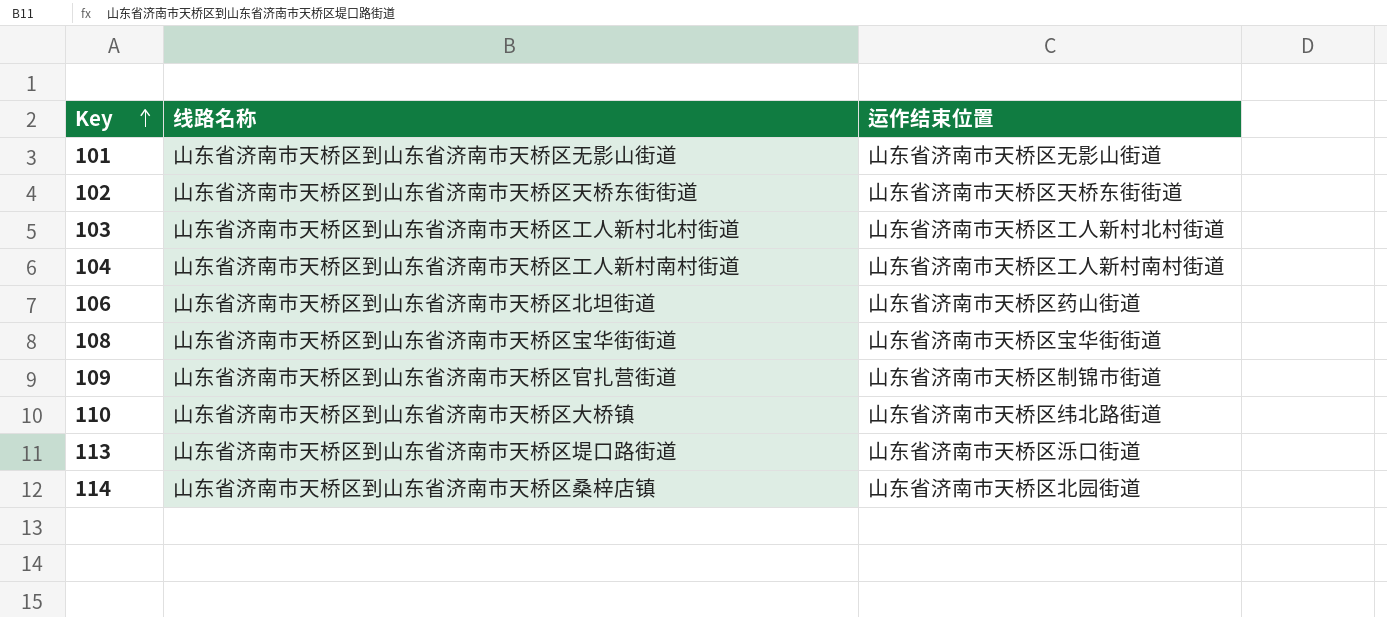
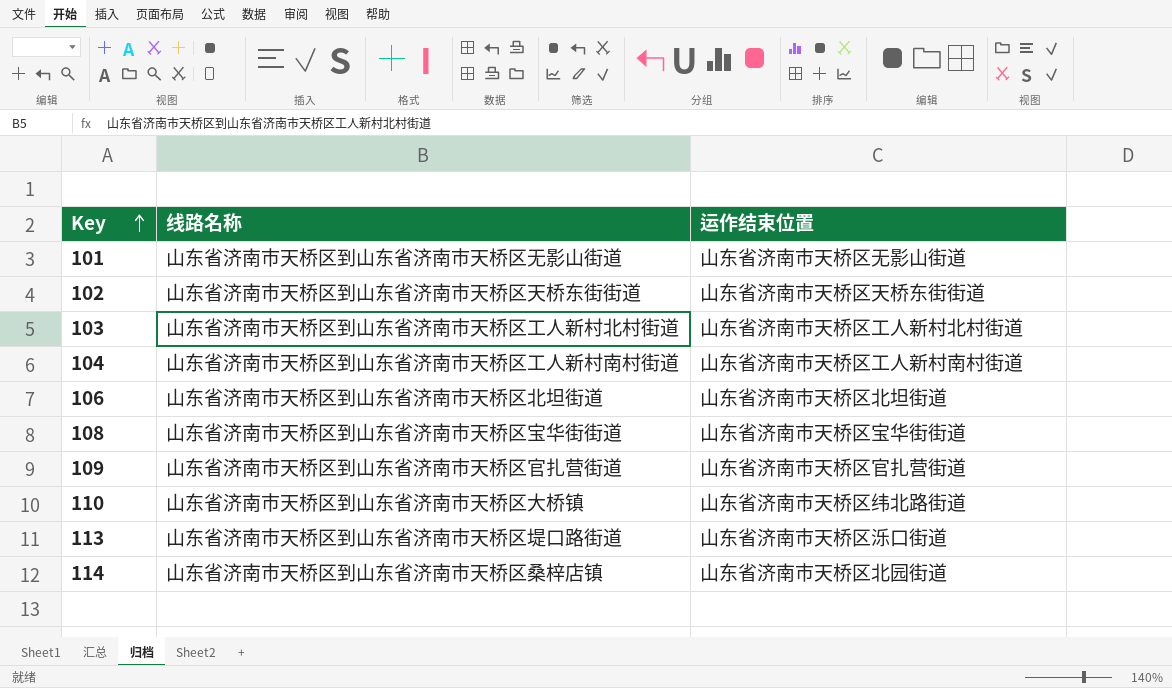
106 | 运作结束位置: 山东省济南市天桥区药山街道 -> 山东省济南市天桥区北坦街道
109 | 运作结束位置: 山东省济南市天桥区制锦市街道 -> 山东省济南市天桥区官扎营街道

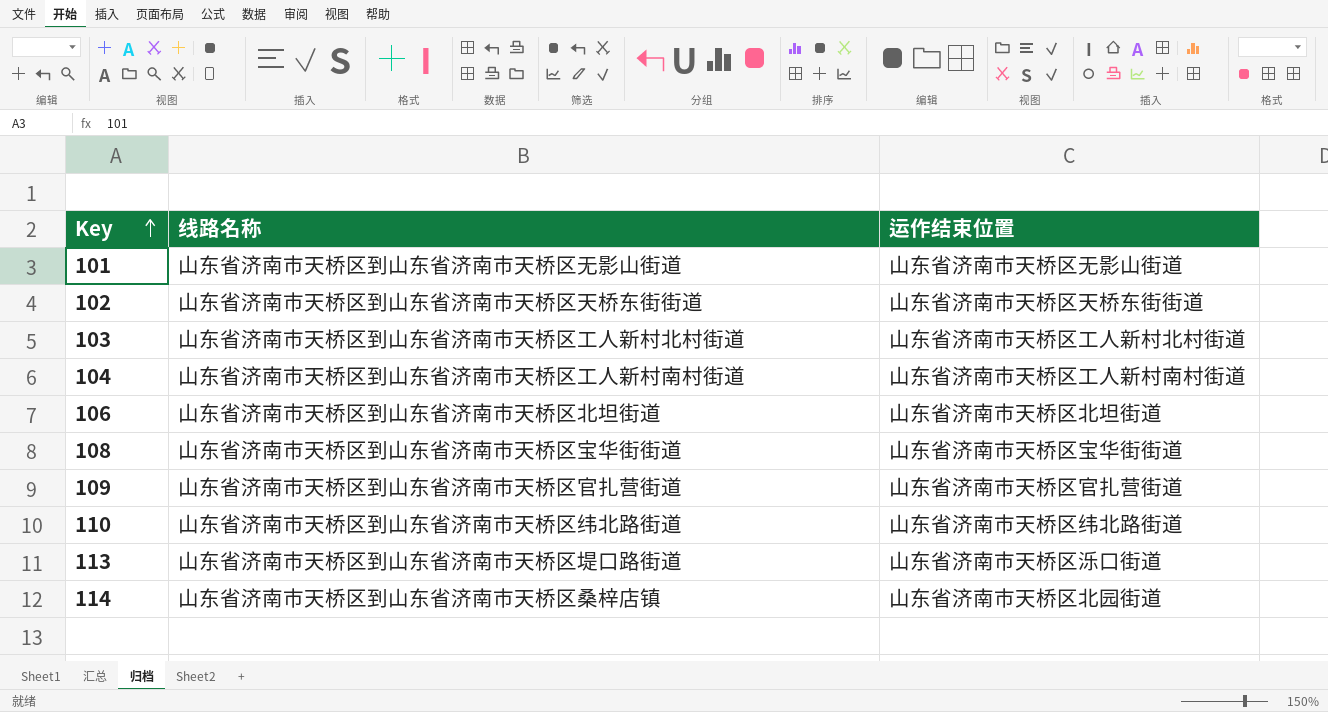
110 | 线路名称: 山东省济南市天桥区到山东省济南市天桥区大桥镇 -> 山东省济南市天桥区到山东省济南市天桥区纬北路街道

